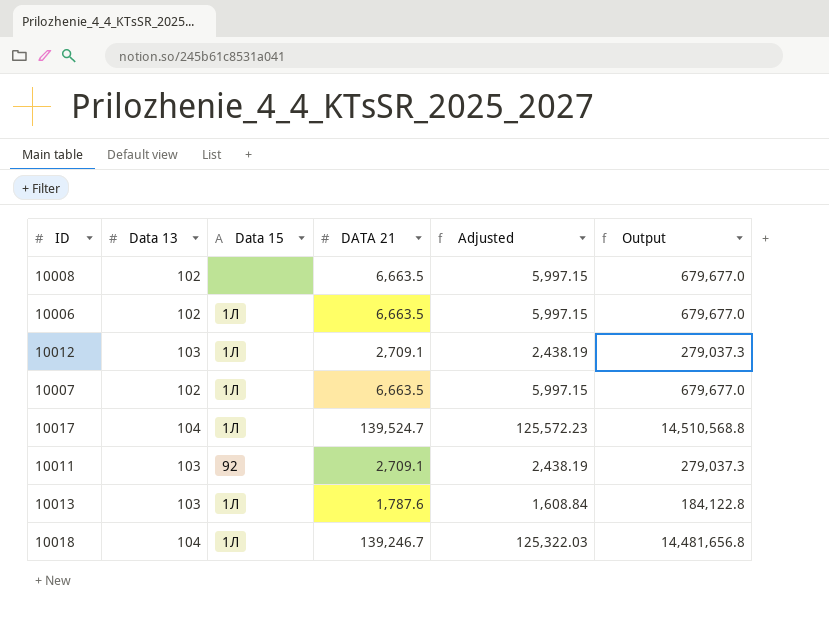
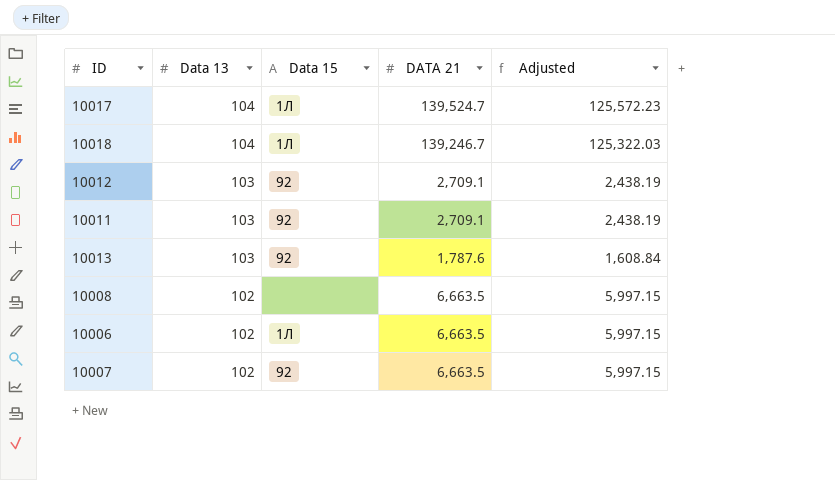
row order: none -> Data 13 descending
column Output | formula: [Data 13] * [DATA 21] -> none
10012 | Data 15: 1Л -> 92
10013 | Data 15: 1Л -> 92
10007 | Data 15: 1Л -> 92

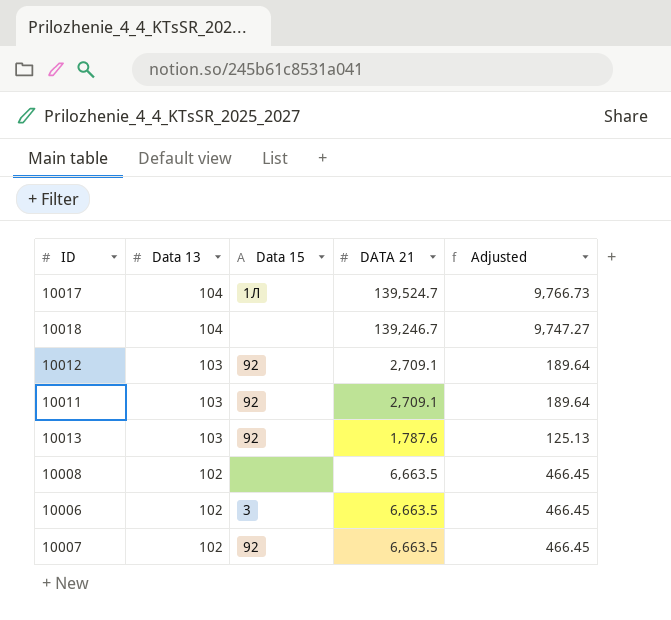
column Adjusted | formula: [DATA 21] * 0.9 -> [DATA 21] * 0.07
10018 | Data 15: 1Л -> none
10006 | Data 15: 1Л -> 3

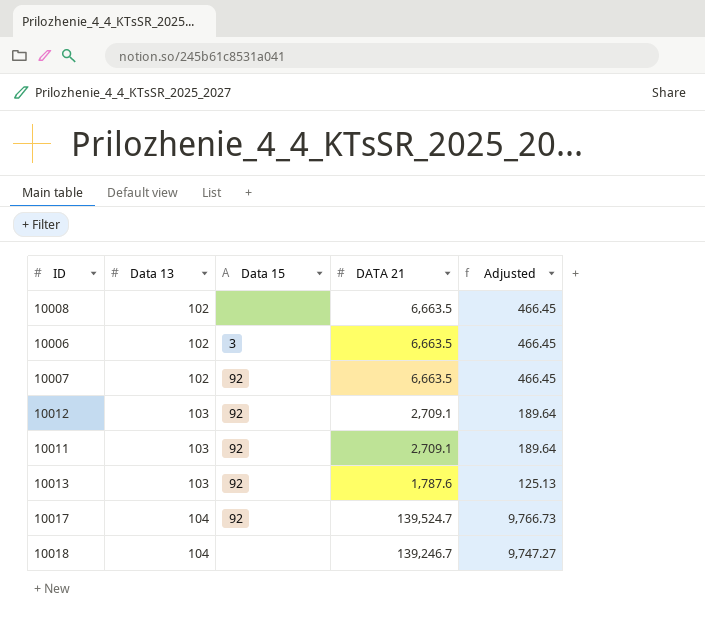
row order: Data 13 descending -> Data 13 ascending
10017 | Data 15: 1Л -> 92

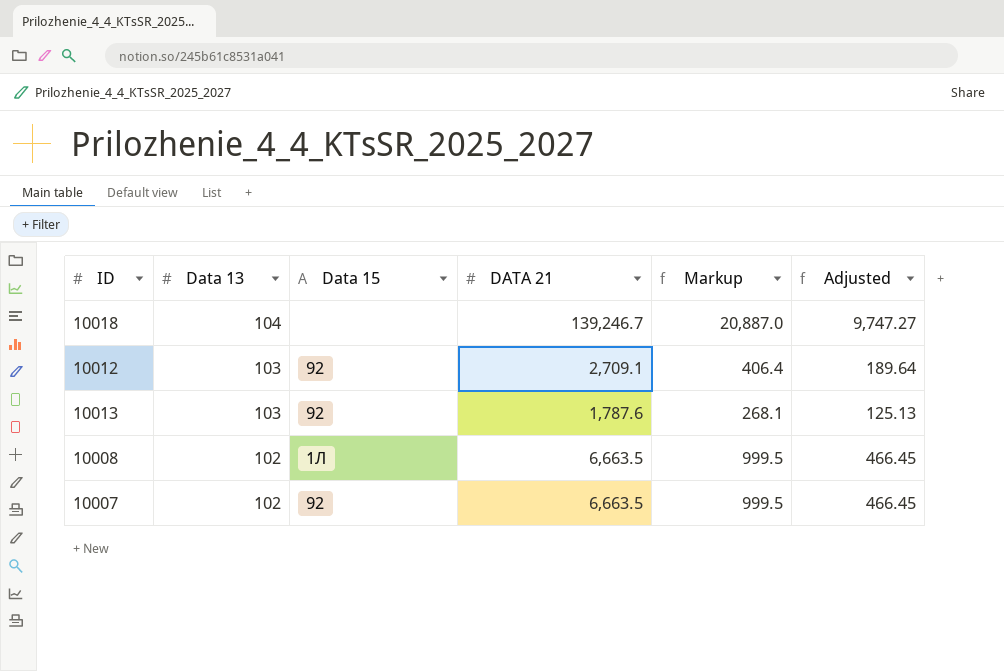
row order: Data 13 ascending -> Data 13 descending
column Markup | formula: none -> [DATA 21] * 0.15
row 10006: 102 | 3 | 6,663.5 | 466.45 -> none
row 10011: 103 | 92 | 2,709.1 | 189.64 -> none
row 10017: 104 | 92 | 139,524.7 | 9,766.73 -> none
10008 | Data 15: none -> 1Л

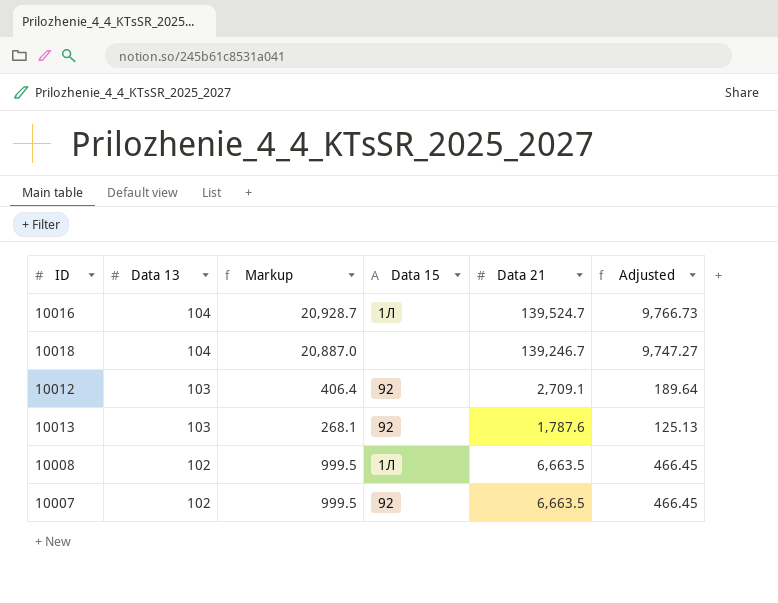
column Markup | position: 5 -> 3
column name: DATA 21 -> Data 21
row 10016: none -> 104 | 20,928.7 | 1Л | 139,524.7 | 9,766.73

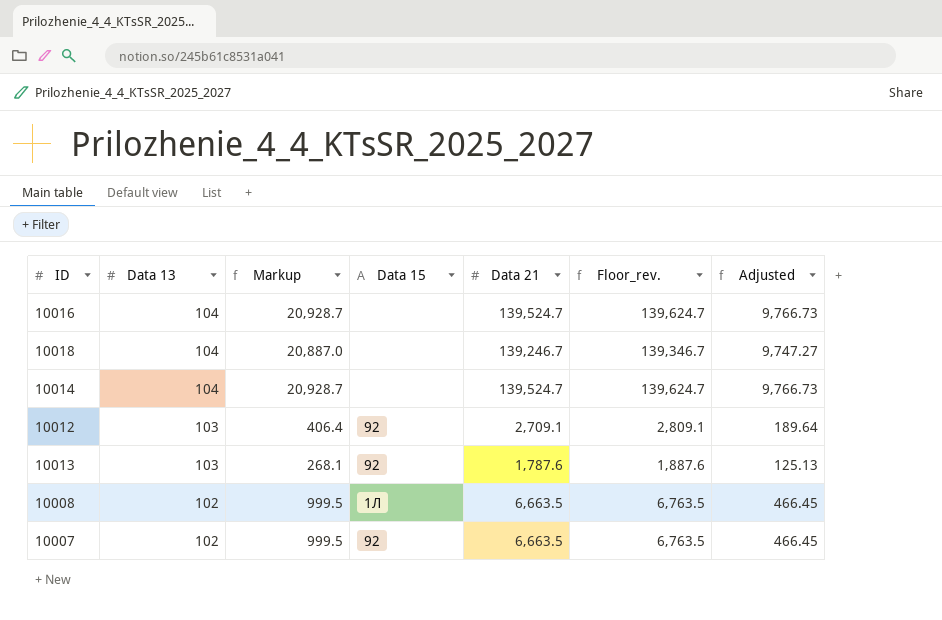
column Floor_rev. | formula: none -> [Data 21] + 100
10016 | Data 15: 1Л -> none
row 10014: none -> 104 | 20,928.7 | none | 139,524.7 | 139,624.7 | 9,766.73

